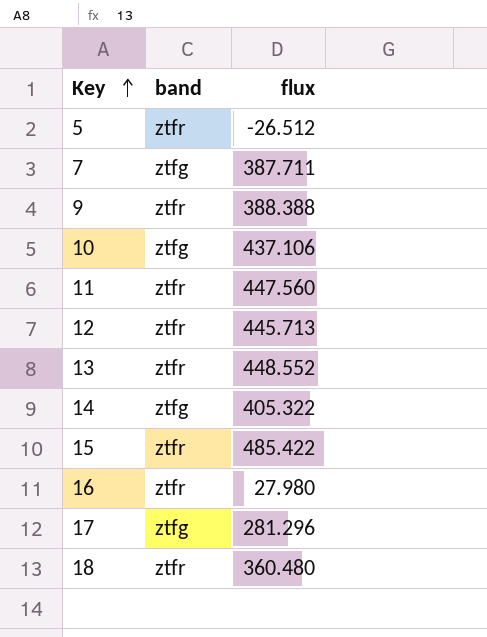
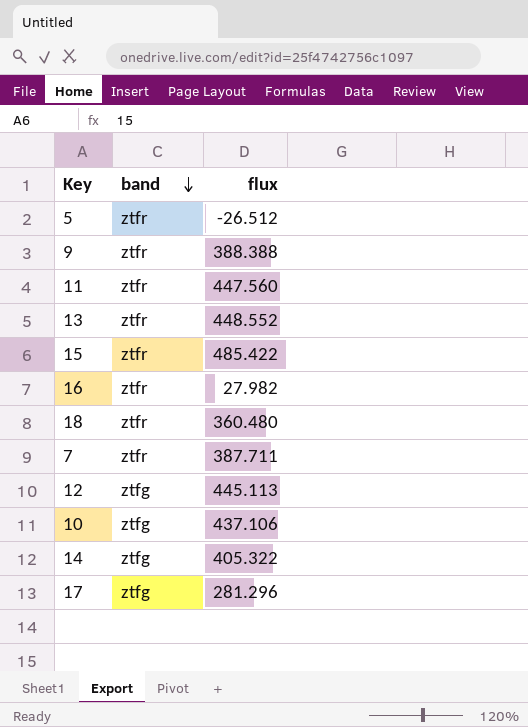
row order: Key ascending -> band descending
16 | flux: 27.980 -> 27.982
7 | band: ztfg -> ztfr
12 | band: ztfr -> ztfg
12 | flux: 445.713 -> 445.113

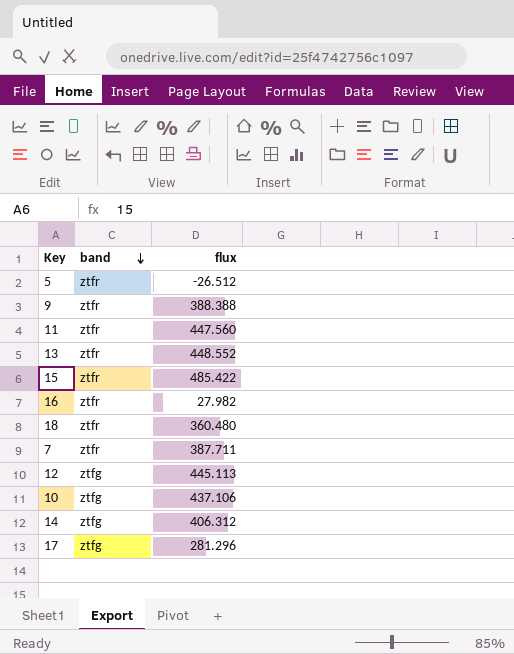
14 | flux: 405.322 -> 406.312

